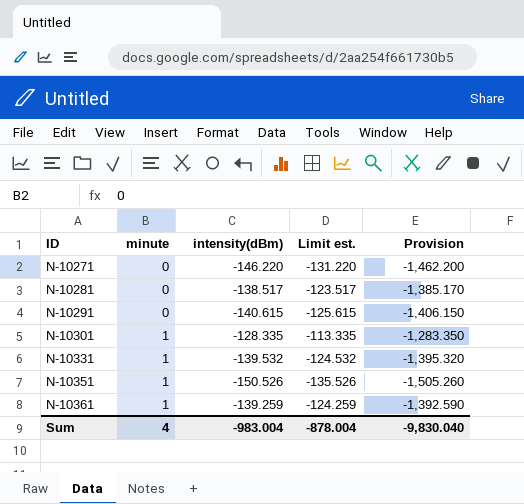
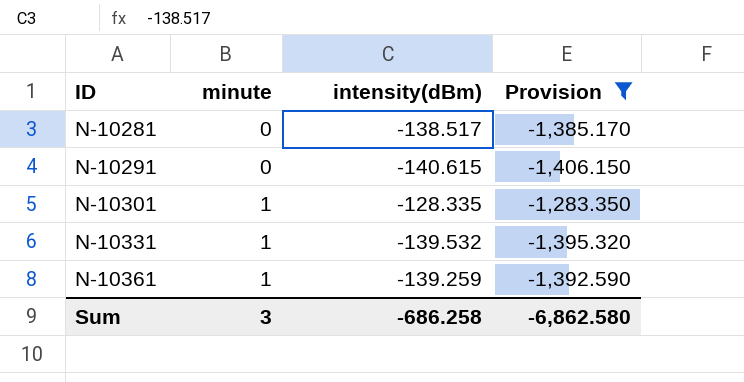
filter: none -> Provision >= -1,406.150
column Limit est. | formula: [intensity(dBm)] + 15 -> none
Sum | minute: 4 -> 3
Sum | intensity(dBm): -983.004 -> -686.258
Sum | Provision: -9,830.040 -> -6,862.580

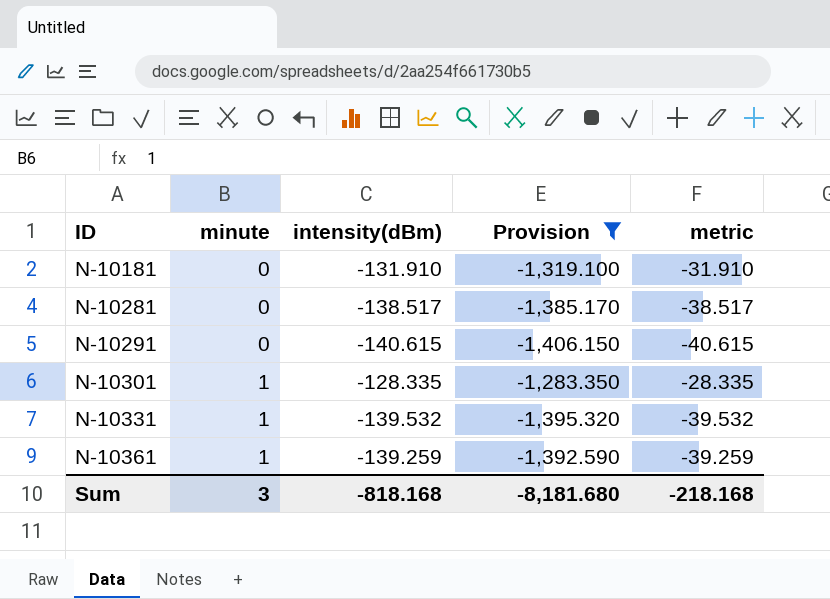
column metric | formula: none -> [intensity(dBm)] + 100
row N-10181: none -> 0 | -131.910 | -1,319.100 | -31.910
Sum | intensity(dBm): -686.258 -> -818.168
Sum | Provision: -6,862.580 -> -8,181.680

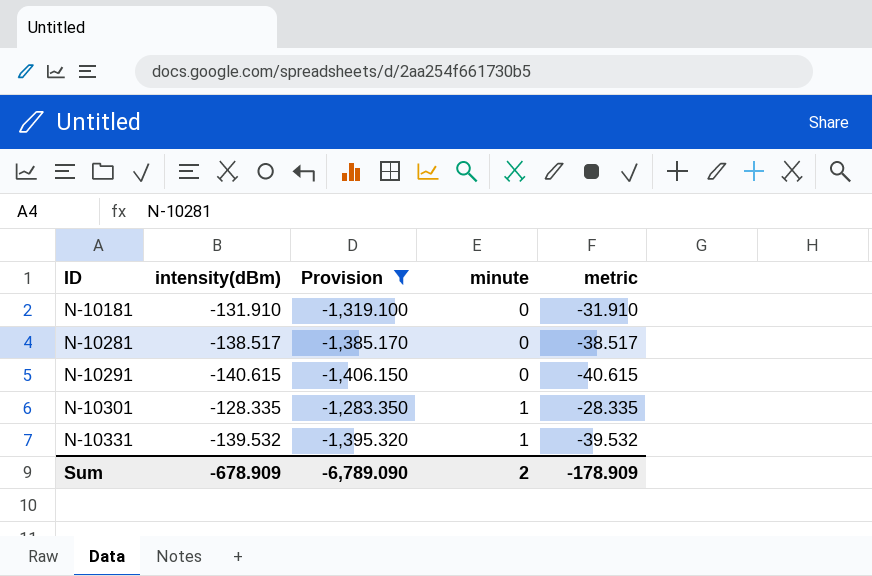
column minute | position: 2 -> 4
row N-10361: 1 | -139.259 | -1,392.590 | -39.259 -> none
Sum | intensity(dBm): -818.168 -> -678.909
Sum | Provision: -8,181.680 -> -6,789.090
Sum | minute: 3 -> 2
Sum | metric: -218.168 -> -178.909

